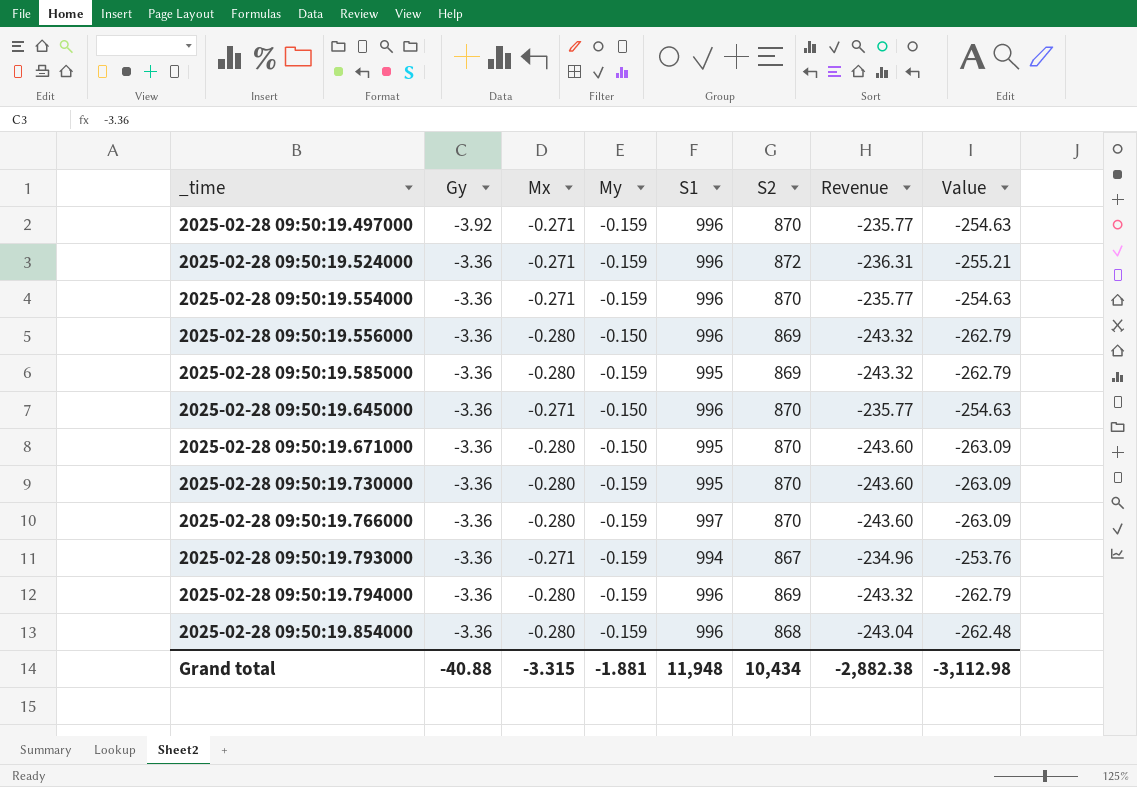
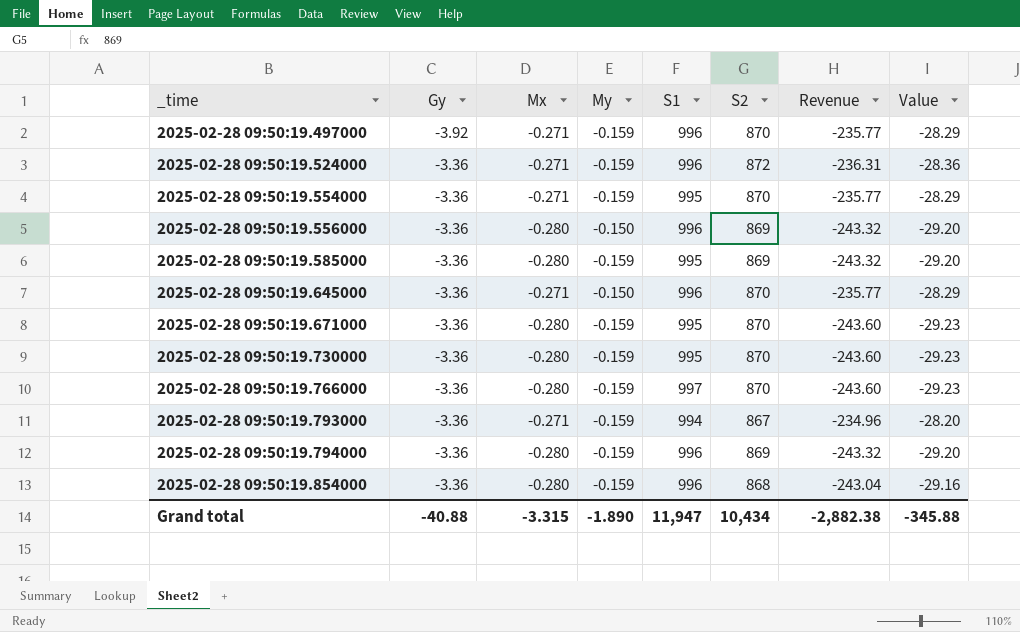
column Value | formula: [Revenue] * 1.08 -> [Revenue] * 0.12
2025-02-28 09:50:19.554000 | S1: 996 -> 995
2025-02-28 09:50:19.671000 | My: -0.150 -> -0.159
Grand total | My: -1.881 -> -1.890
Grand total | S1: 11,948 -> 11,947
Grand total | Value: -3,112.98 -> -345.88

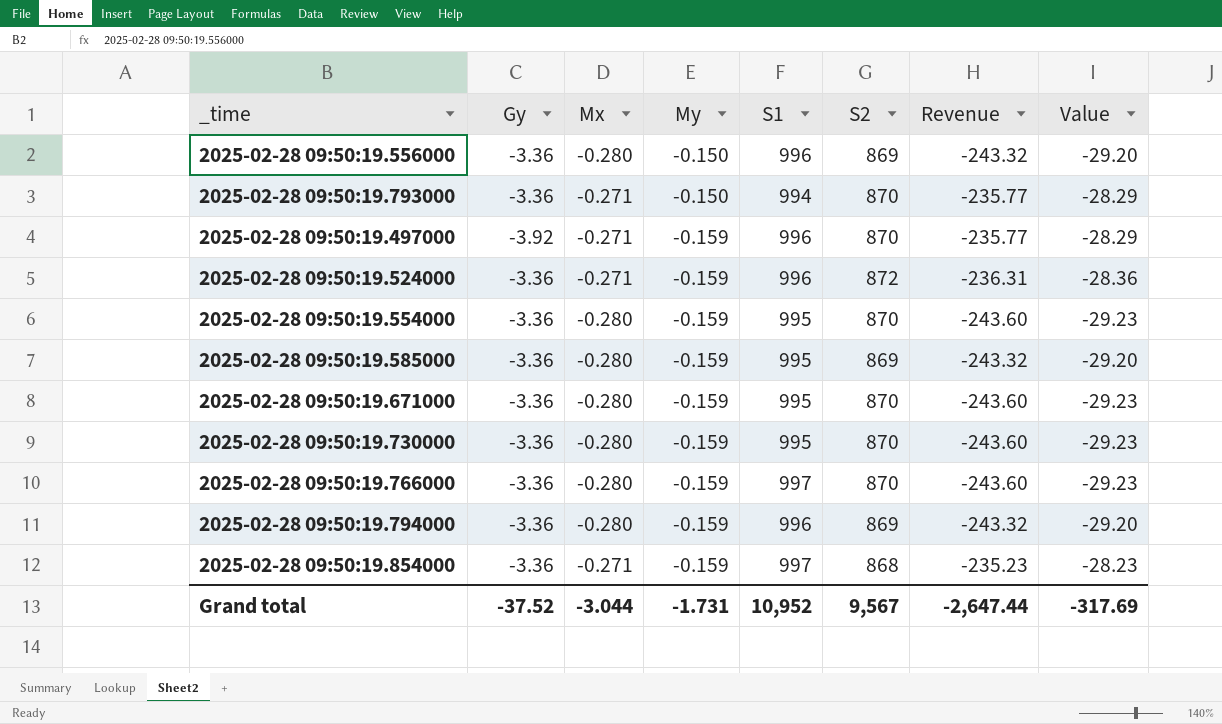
row order: _time ascending -> My descending
row 2025-02-28 09:50:19.645000: -3.36 | -0.271 | -0.150 | 996 | 870 | -235.77 | -28.29 -> none
2025-02-28 09:50:19.793000 | My: -0.159 -> -0.150
2025-02-28 09:50:19.793000 | S2: 867 -> 870
2025-02-28 09:50:19.793000 | Revenue: -234.96 -> -235.77
2025-02-28 09:50:19.793000 | Value: -28.20 -> -28.29
2025-02-28 09:50:19.554000 | Mx: -0.271 -> -0.280
2025-02-28 09:50:19.554000 | Revenue: -235.77 -> -243.60
2025-02-28 09:50:19.554000 | Value: -28.29 -> -29.23
2025-02-28 09:50:19.854000 | Mx: -0.280 -> -0.271
2025-02-28 09:50:19.854000 | S1: 996 -> 997
2025-02-28 09:50:19.854000 | Revenue: -243.04 -> -235.23
2025-02-28 09:50:19.854000 | Value: -29.16 -> -28.23
Grand total | Gy: -40.88 -> -37.52
Grand total | Mx: -3.315 -> -3.044
Grand total | My: -1.890 -> -1.731
Grand total | S1: 11,947 -> 10,952
Grand total | S2: 10,434 -> 9,567
Grand total | Revenue: -2,882.38 -> -2,647.44
Grand total | Value: -345.88 -> -317.69

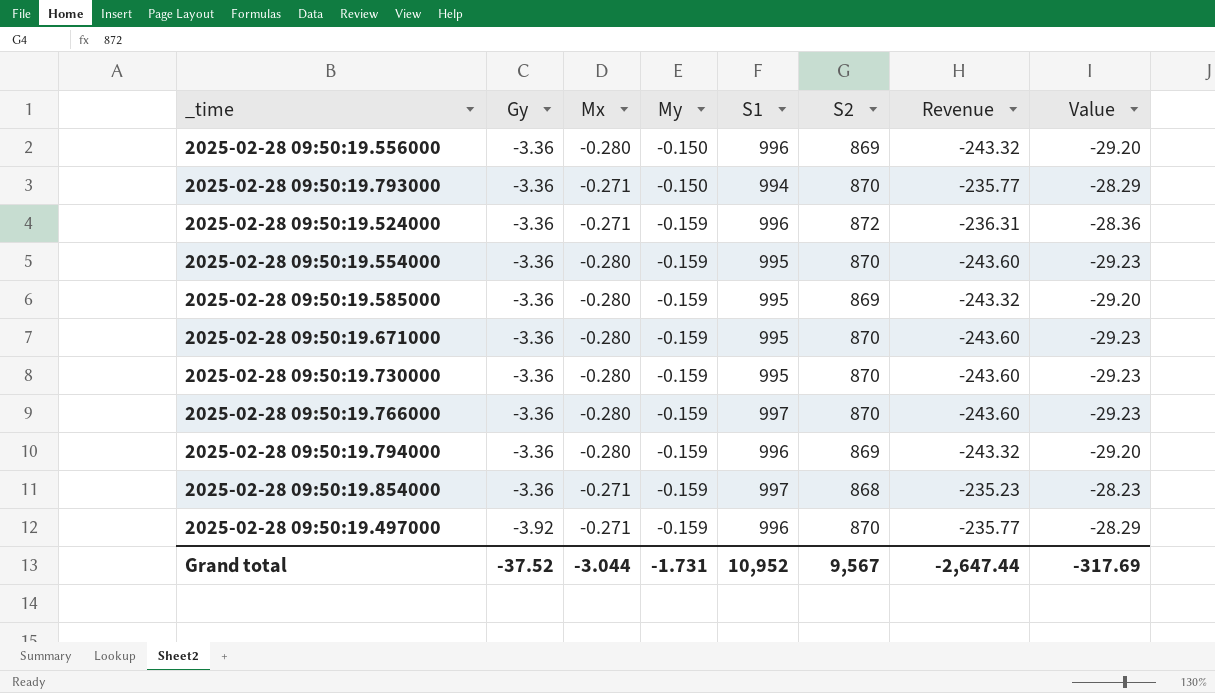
row order: My descending -> Gy descending

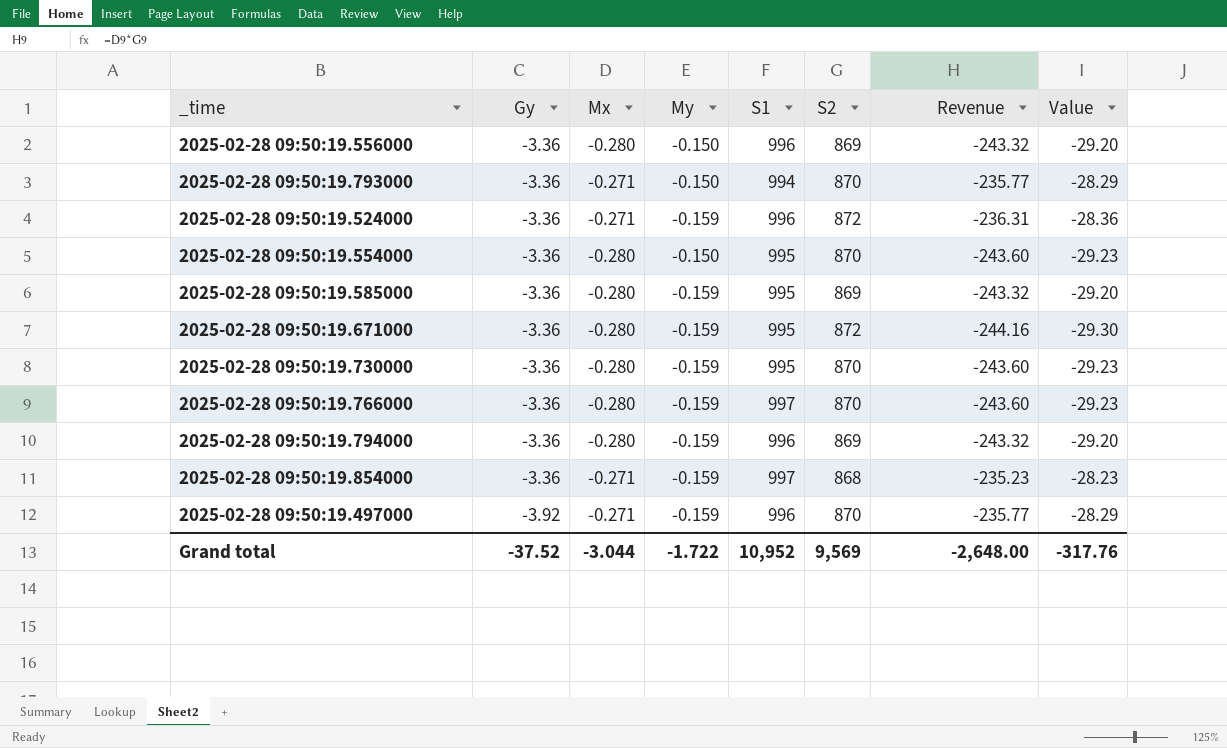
2025-02-28 09:50:19.554000 | My: -0.159 -> -0.150
2025-02-28 09:50:19.671000 | S2: 870 -> 872
2025-02-28 09:50:19.671000 | Revenue: -243.60 -> -244.16
2025-02-28 09:50:19.671000 | Value: -29.23 -> -29.30
Grand total | My: -1.731 -> -1.722
Grand total | S2: 9,567 -> 9,569
Grand total | Revenue: -2,647.44 -> -2,648.00
Grand total | Value: -317.69 -> -317.76

